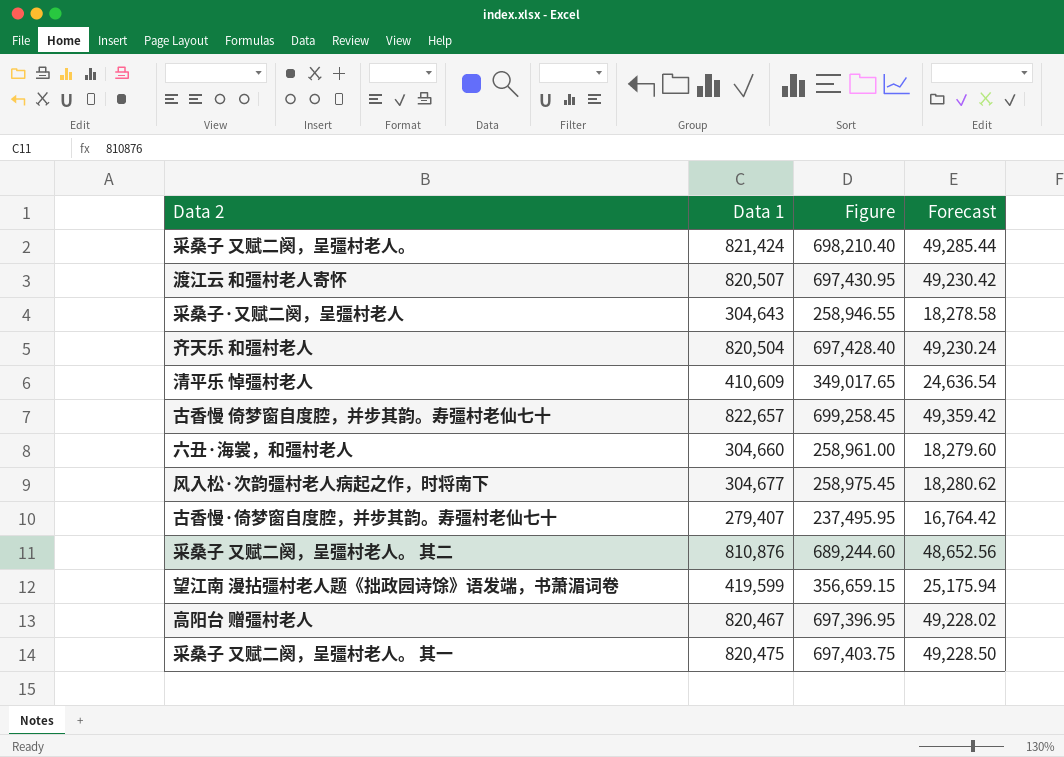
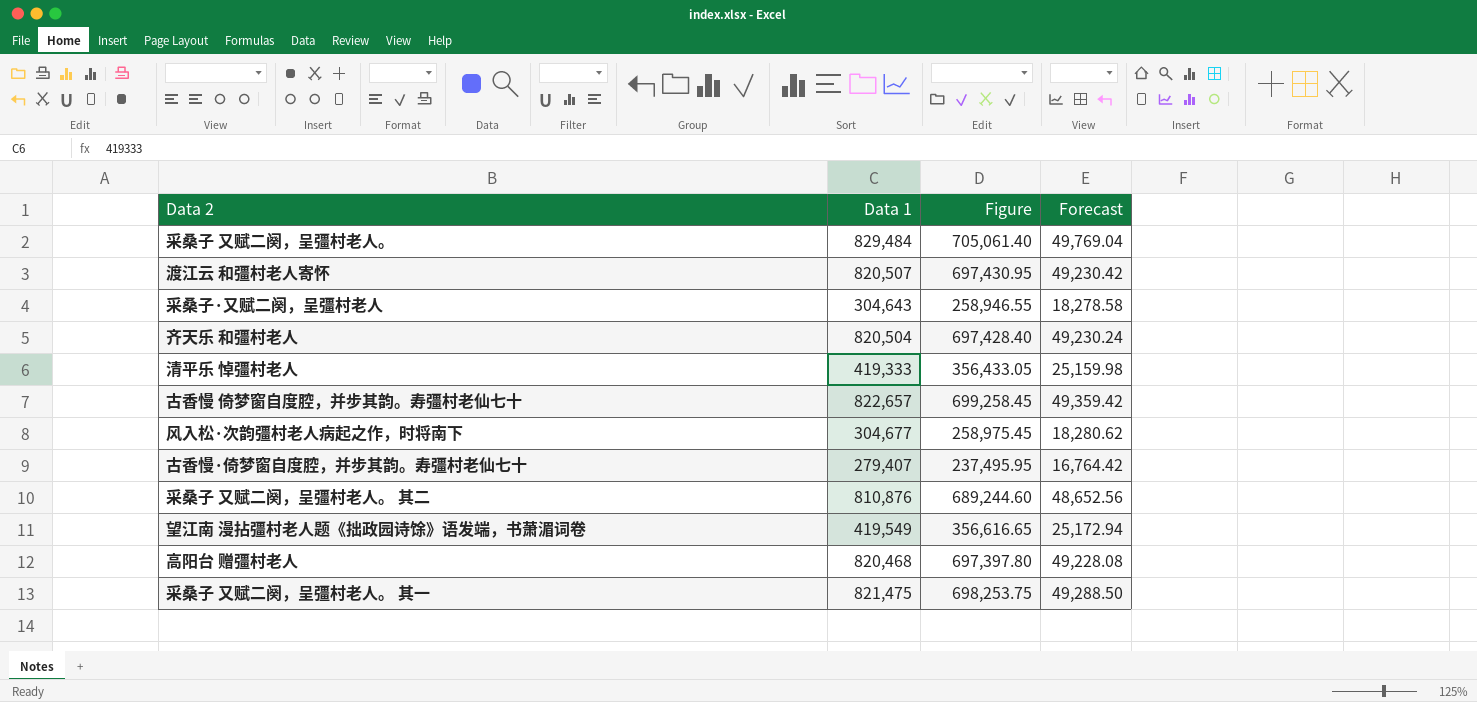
row 六丑·海裳，和彊村老人: 304,660 | 258,961.00 | 18,279.60 -> none
采桑子 又赋二阕，呈彊村老人。 | Data 1: 821,424 -> 829,484
采桑子 又赋二阕，呈彊村老人。 | Figure: 698,210.40 -> 705,061.40
采桑子 又赋二阕，呈彊村老人。 | Forecast: 49,285.44 -> 49,769.04
清平乐 悼彊村老人 | Data 1: 410,609 -> 419,333
清平乐 悼彊村老人 | Figure: 349,017.65 -> 356,433.05
清平乐 悼彊村老人 | Forecast: 24,636.54 -> 25,159.98
望江南 漫拈彊村老人题《拙政园诗馀》语发端，书萧湄词卷 | Data 1: 419,599 -> 419,549
望江南 漫拈彊村老人题《拙政园诗馀》语发端，书萧湄词卷 | Figure: 356,659.15 -> 356,616.65
望江南 漫拈彊村老人题《拙政园诗馀》语发端，书萧湄词卷 | Forecast: 25,175.94 -> 25,172.94
高阳台 赠彊村老人 | Data 1: 820,467 -> 820,468
高阳台 赠彊村老人 | Figure: 697,396.95 -> 697,397.80
高阳台 赠彊村老人 | Forecast: 49,228.02 -> 49,228.08
采桑子 又赋二阕，呈彊村老人。 其一 | Data 1: 820,475 -> 821,475
采桑子 又赋二阕，呈彊村老人。 其一 | Figure: 697,403.75 -> 698,253.75
采桑子 又赋二阕，呈彊村老人。 其一 | Forecast: 49,228.50 -> 49,288.50

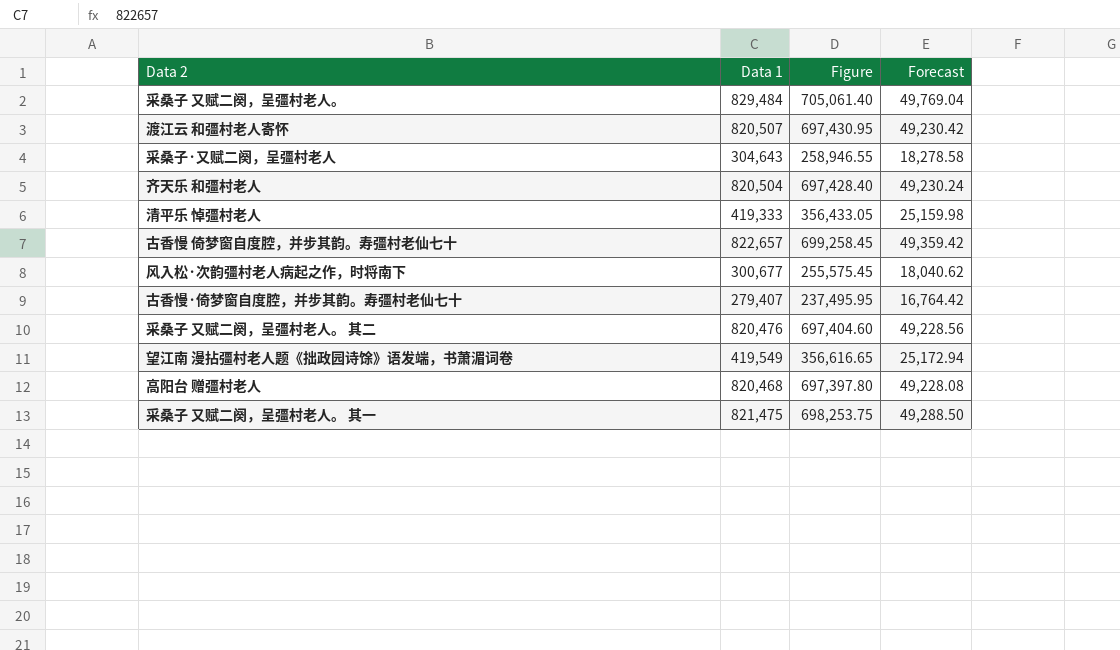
风入松·次韵彊村老人病起之作，时将南下 | Data 1: 304,677 -> 300,677
风入松·次韵彊村老人病起之作，时将南下 | Figure: 258,975.45 -> 255,575.45
风入松·次韵彊村老人病起之作，时将南下 | Forecast: 18,280.62 -> 18,040.62
采桑子 又赋二阕，呈彊村老人。 其二 | Data 1: 810,876 -> 820,476
采桑子 又赋二阕，呈彊村老人。 其二 | Figure: 689,244.60 -> 697,404.60
采桑子 又赋二阕，呈彊村老人。 其二 | Forecast: 48,652.56 -> 49,228.56

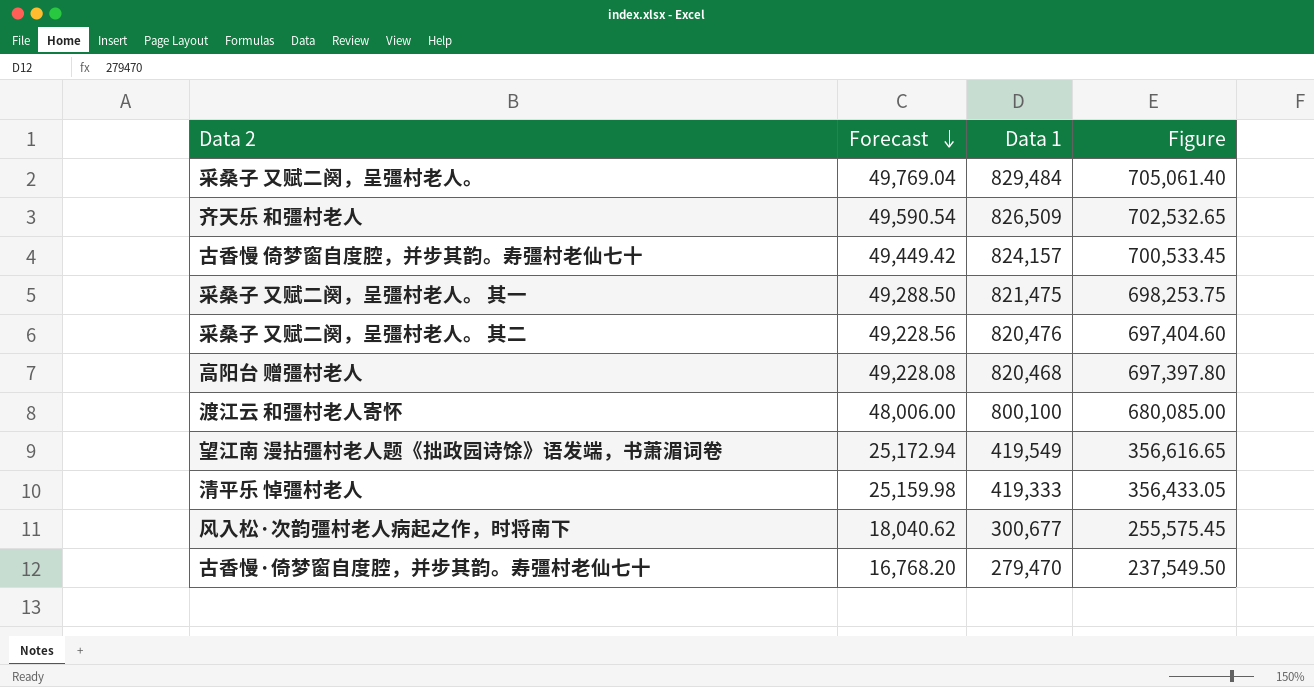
row order: none -> Forecast descending
column Forecast | position: 4 -> 2
row 采桑子·又赋二阕，呈彊村老人: 304,643 | 258,946.55 | 18,278.58 -> none
齐天乐 和彊村老人 | Forecast: 49,230.24 -> 49,590.54
齐天乐 和彊村老人 | Data 1: 820,504 -> 826,509
齐天乐 和彊村老人 | Figure: 697,428.40 -> 702,532.65
古香慢 倚梦窗自度腔，并步其韵。寿彊村老仙七十 | Forecast: 49,359.42 -> 49,449.42
古香慢 倚梦窗自度腔，并步其韵。寿彊村老仙七十 | Data 1: 822,657 -> 824,157
古香慢 倚梦窗自度腔，并步其韵。寿彊村老仙七十 | Figure: 699,258.45 -> 700,533.45
渡江云 和彊村老人寄怀 | Forecast: 49,230.42 -> 48,006.00
渡江云 和彊村老人寄怀 | Data 1: 820,507 -> 800,100
渡江云 和彊村老人寄怀 | Figure: 697,430.95 -> 680,085.00
古香慢·倚梦窗自度腔，并步其韵。寿彊村老仙七十 | Forecast: 16,764.42 -> 16,768.20
古香慢·倚梦窗自度腔，并步其韵。寿彊村老仙七十 | Data 1: 279,407 -> 279,470
古香慢·倚梦窗自度腔，并步其韵。寿彊村老仙七十 | Figure: 237,495.95 -> 237,549.50

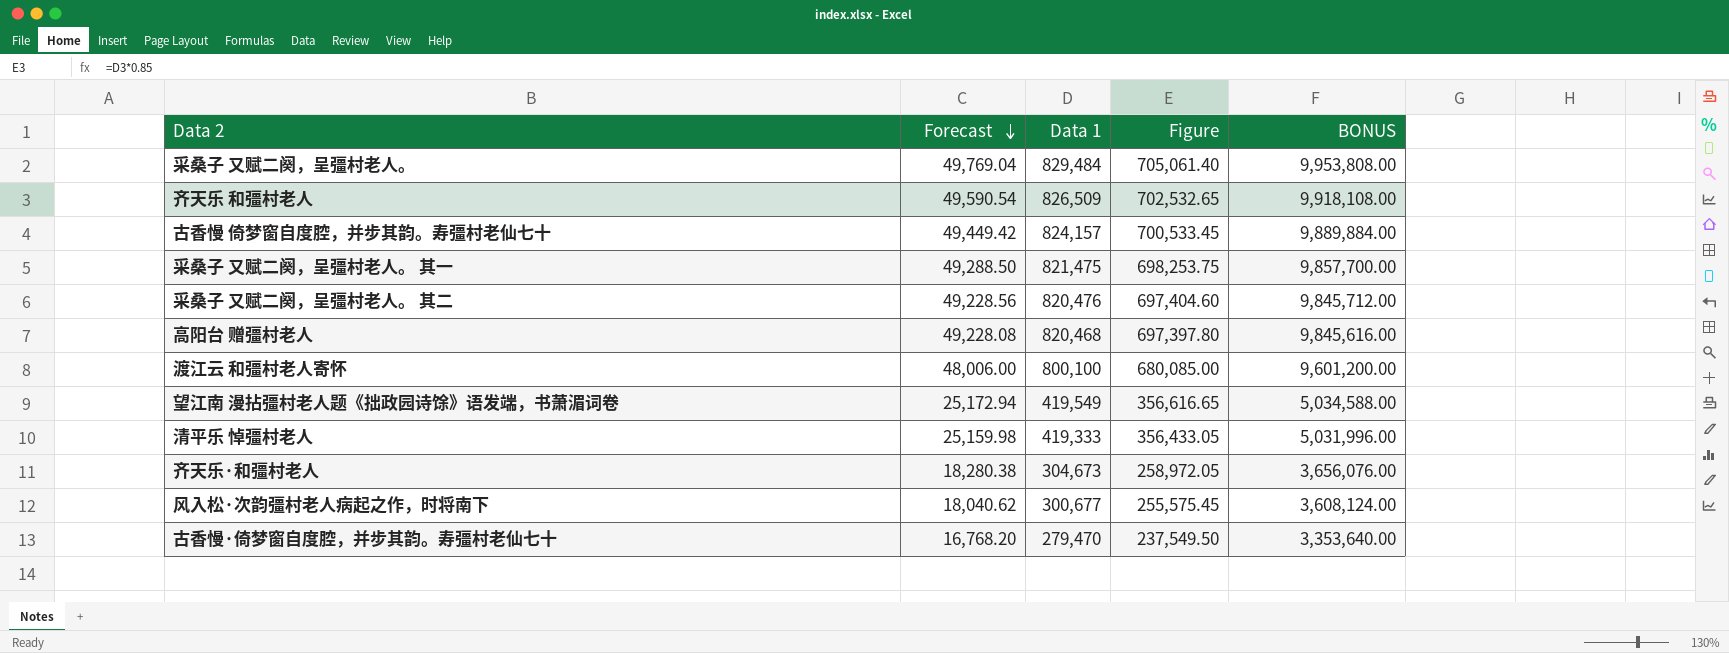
column BONUS | formula: none -> [Data 1] * 12
row 齐天乐·和彊村老人: none -> 18,280.38 | 304,673 | 258,972.05 | 3,656,076.00

